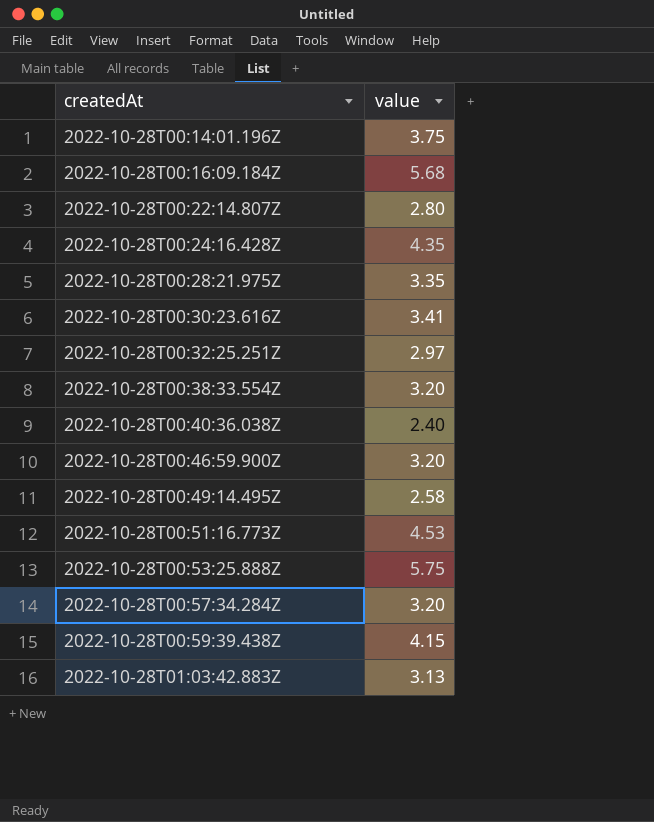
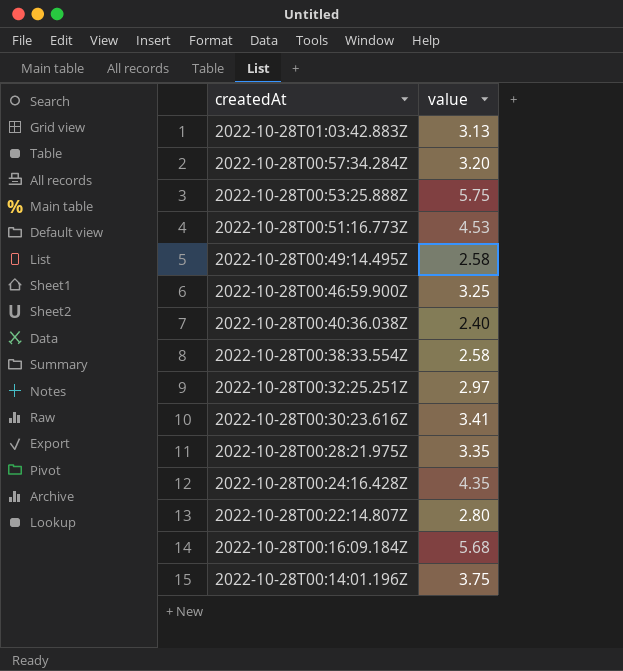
row order: createdAt ascending -> createdAt descending
row 2022-10-28T00:59:39.438Z: 4.15 -> none
2022-10-28T00:46:59.900Z | value: 3.20 -> 3.25
2022-10-28T00:38:33.554Z | value: 3.20 -> 2.58

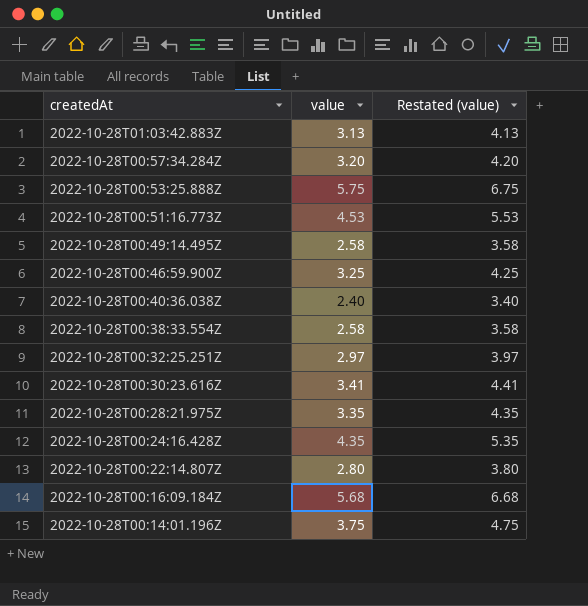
column Restated (value) | formula: none -> [value] + 1

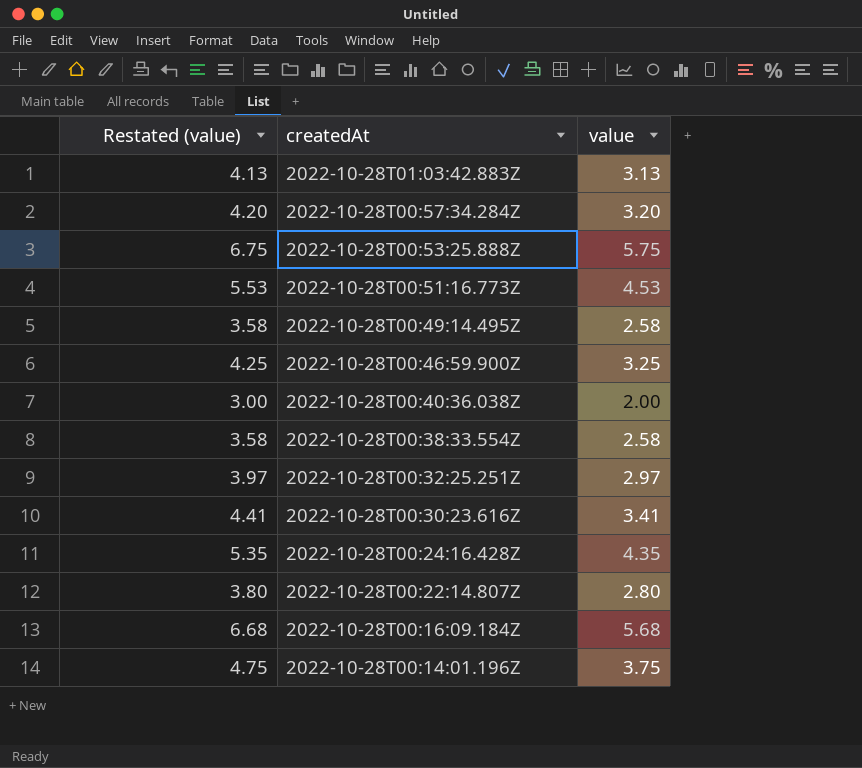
column Restated (value) | position: 3 -> 1
row 2022-10-28T00:28:21.975Z: 3.35 | 4.35 -> none
2022-10-28T00:40:36.038Z | Restated (value): 3.40 -> 3.00
2022-10-28T00:40:36.038Z | value: 2.40 -> 2.00

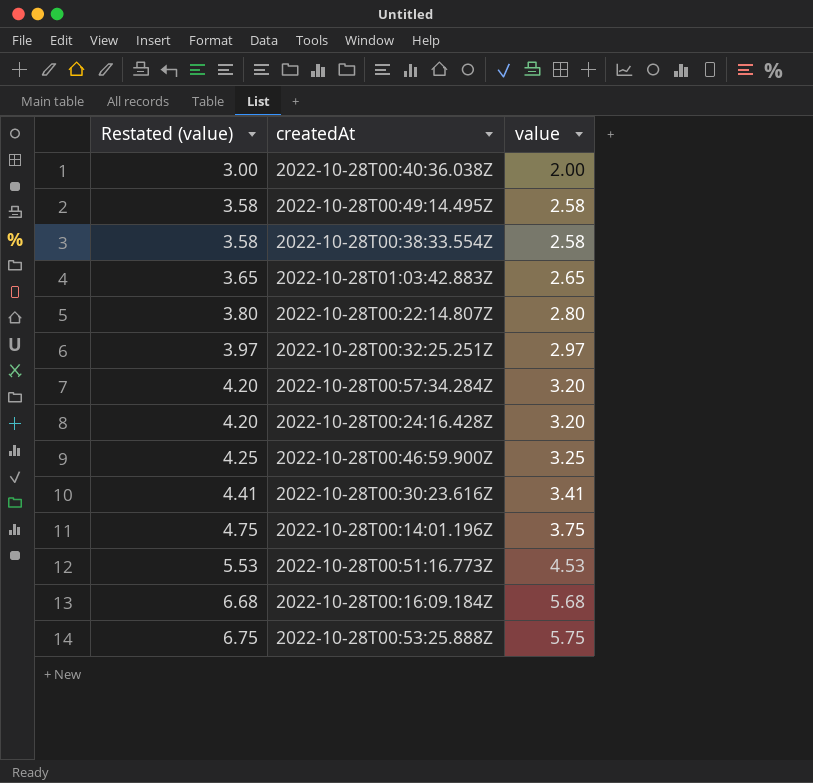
row order: createdAt descending -> Restated (value) ascending
2022-10-28T01:03:42.883Z | Restated (value): 4.13 -> 3.65
2022-10-28T01:03:42.883Z | value: 3.13 -> 2.65
2022-10-28T00:24:16.428Z | Restated (value): 5.35 -> 4.20
2022-10-28T00:24:16.428Z | value: 4.35 -> 3.20

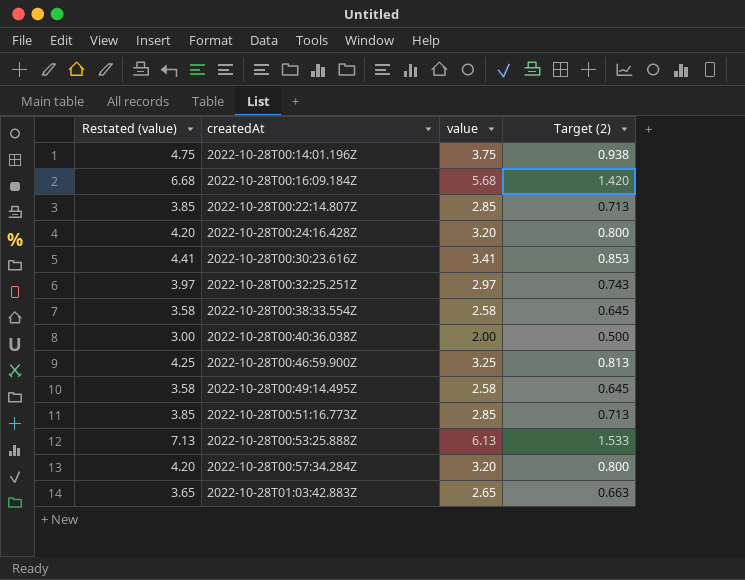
row order: Restated (value) ascending -> createdAt ascending
column Target (2) | formula: none -> [value] * 0.25
2022-10-28T00:22:14.807Z | Restated (value): 3.80 -> 3.85
2022-10-28T00:22:14.807Z | value: 2.80 -> 2.85
2022-10-28T00:51:16.773Z | Restated (value): 5.53 -> 3.85
2022-10-28T00:51:16.773Z | value: 4.53 -> 2.85
2022-10-28T00:53:25.888Z | Restated (value): 6.75 -> 7.13
2022-10-28T00:53:25.888Z | value: 5.75 -> 6.13

